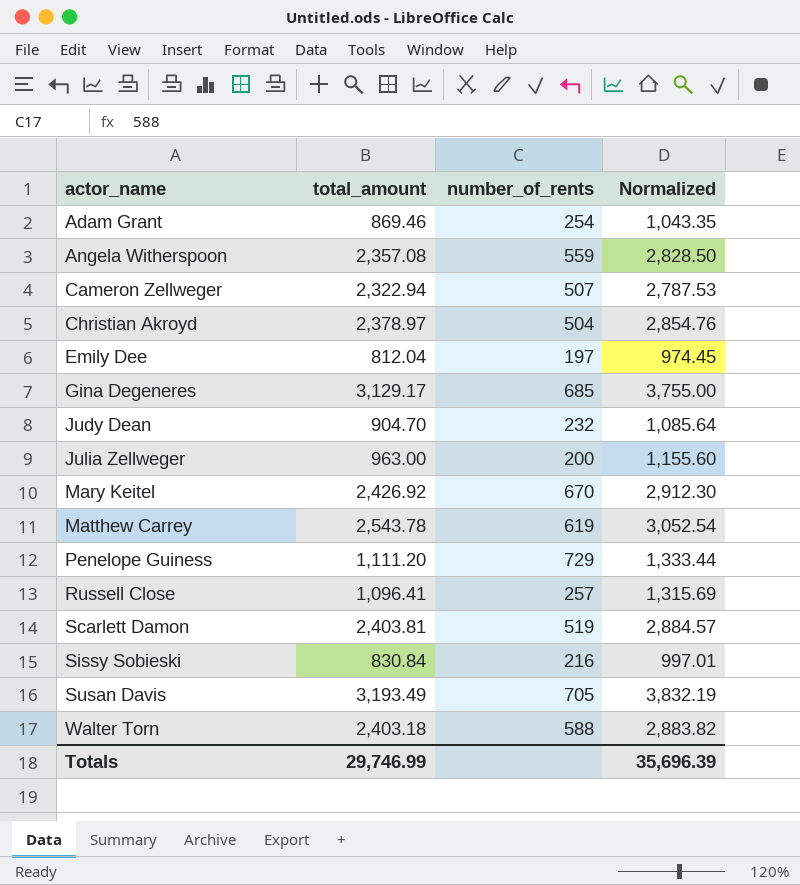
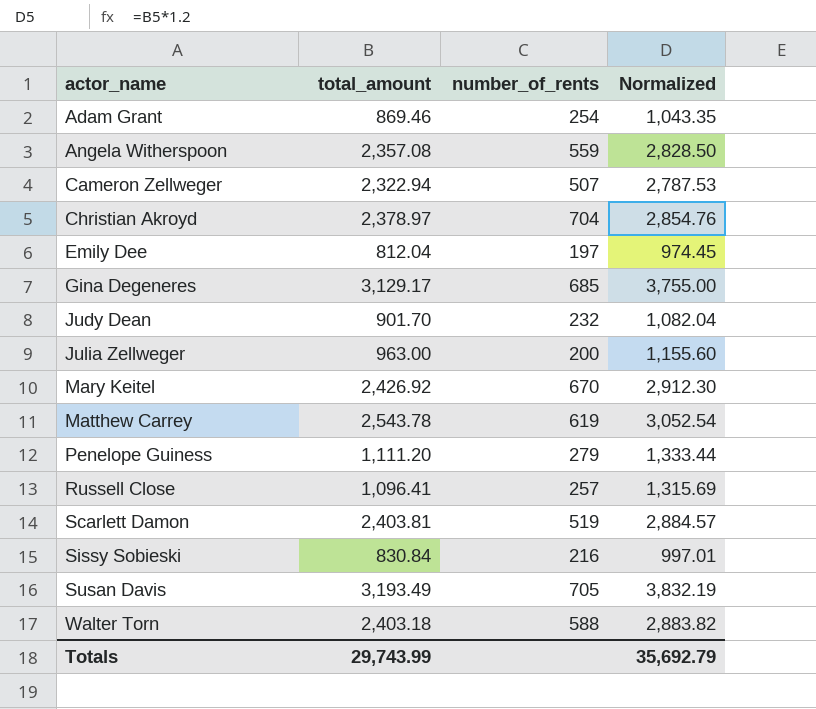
Christian Akroyd | number_of_rents: 504 -> 704
Judy Dean | total_amount: 904.70 -> 901.70
Judy Dean | Normalized: 1,085.64 -> 1,082.04
Penelope Guiness | number_of_rents: 729 -> 279
Totals | total_amount: 29,746.99 -> 29,743.99
Totals | Normalized: 35,696.39 -> 35,692.79

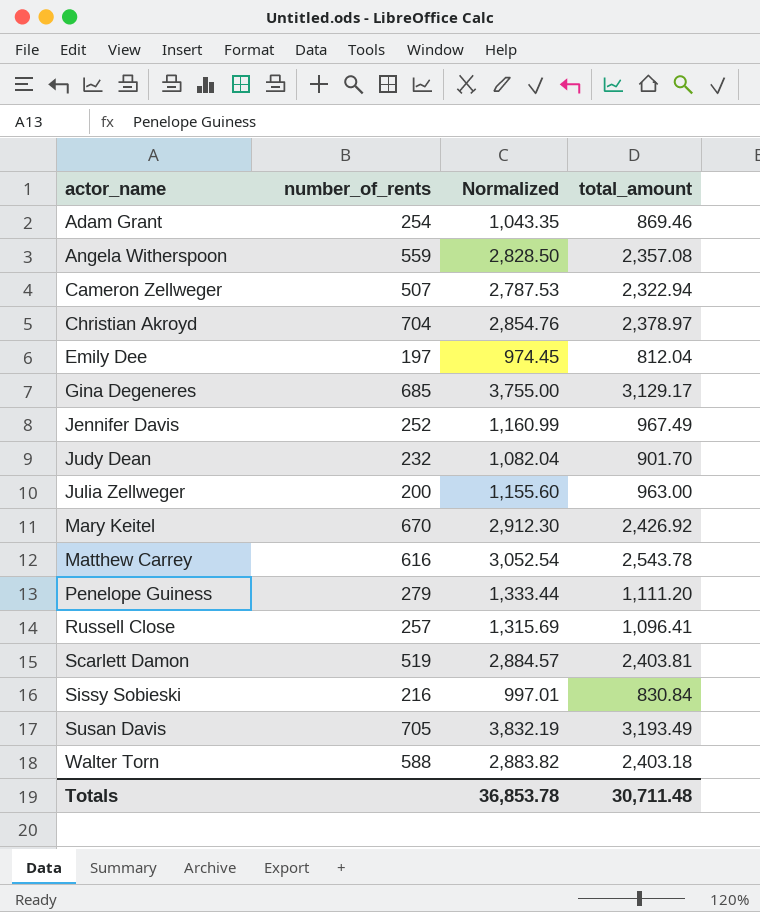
column total_amount | position: 2 -> 4
row Jennifer Davis: none -> 252 | 1,160.99 | 967.49
Matthew Carrey | number_of_rents: 619 -> 616
Totals | Normalized: 35,692.79 -> 36,853.78
Totals | total_amount: 29,743.99 -> 30,711.48

